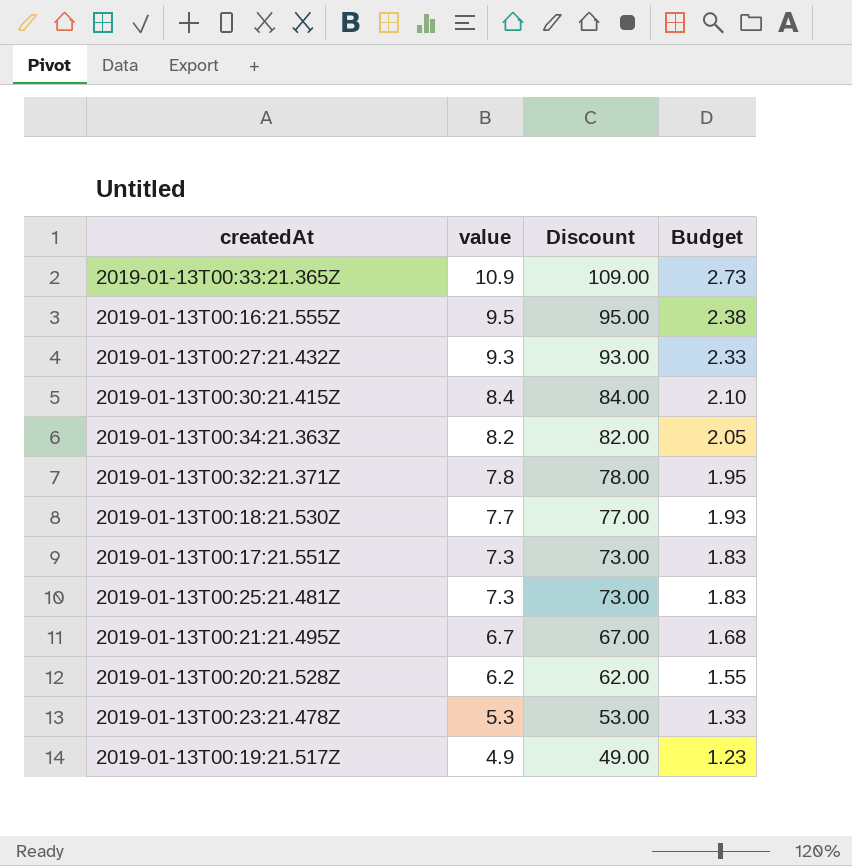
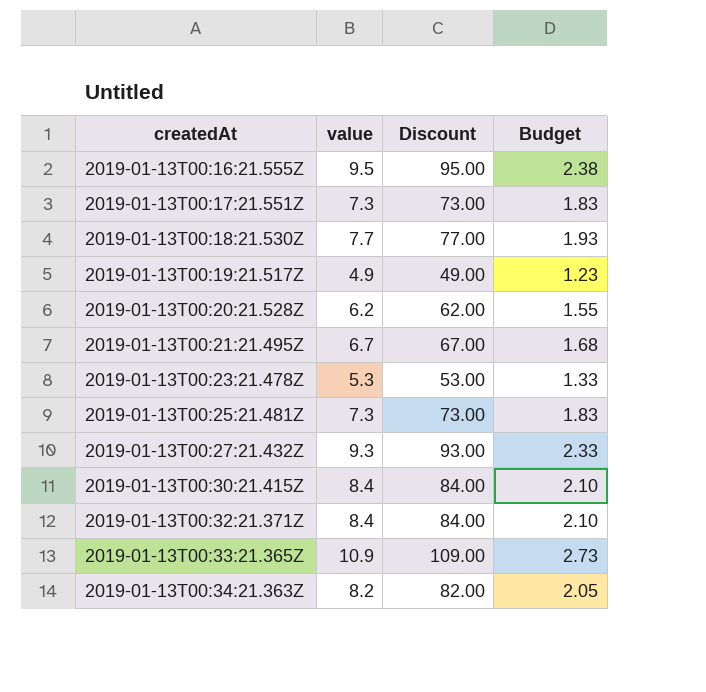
row order: value descending -> createdAt ascending
2019-01-13T00:32:21.371Z | value: 7.8 -> 8.4
2019-01-13T00:32:21.371Z | Discount: 78.00 -> 84.00
2019-01-13T00:32:21.371Z | Budget: 1.95 -> 2.10

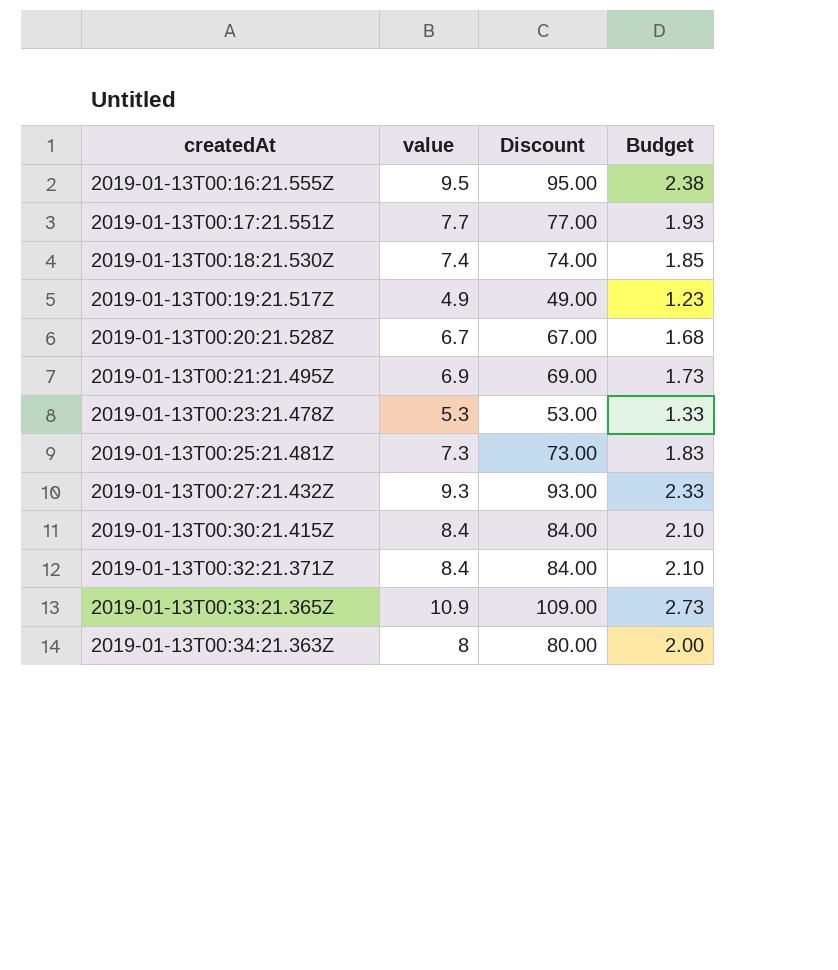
2019-01-13T00:17:21.551Z | value: 7.3 -> 7.7
2019-01-13T00:17:21.551Z | Discount: 73.00 -> 77.00
2019-01-13T00:17:21.551Z | Budget: 1.83 -> 1.93
2019-01-13T00:18:21.530Z | value: 7.7 -> 7.4
2019-01-13T00:18:21.530Z | Discount: 77.00 -> 74.00
2019-01-13T00:18:21.530Z | Budget: 1.93 -> 1.85
2019-01-13T00:20:21.528Z | value: 6.2 -> 6.7
2019-01-13T00:20:21.528Z | Discount: 62.00 -> 67.00
2019-01-13T00:20:21.528Z | Budget: 1.55 -> 1.68
2019-01-13T00:21:21.495Z | value: 6.7 -> 6.9
2019-01-13T00:21:21.495Z | Discount: 67.00 -> 69.00
2019-01-13T00:21:21.495Z | Budget: 1.68 -> 1.73
2019-01-13T00:34:21.363Z | value: 8.2 -> 8
2019-01-13T00:34:21.363Z | Discount: 82.00 -> 80.00
2019-01-13T00:34:21.363Z | Budget: 2.05 -> 2.00

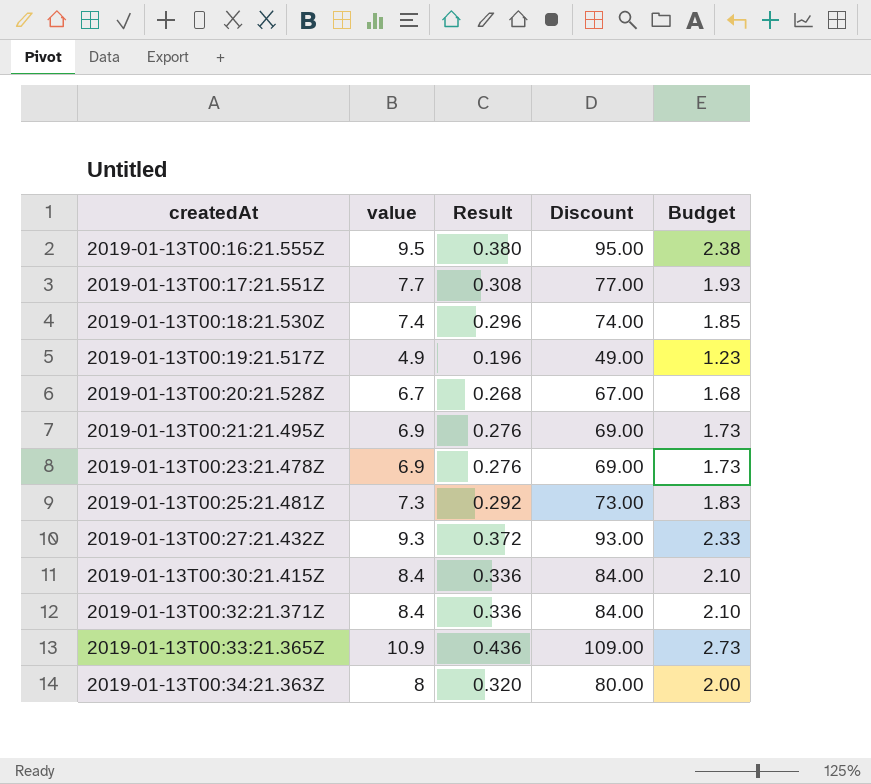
column Result | formula: none -> [value] * 0.04
2019-01-13T00:23:21.478Z | value: 5.3 -> 6.9
2019-01-13T00:23:21.478Z | Discount: 53.00 -> 69.00
2019-01-13T00:23:21.478Z | Budget: 1.33 -> 1.73

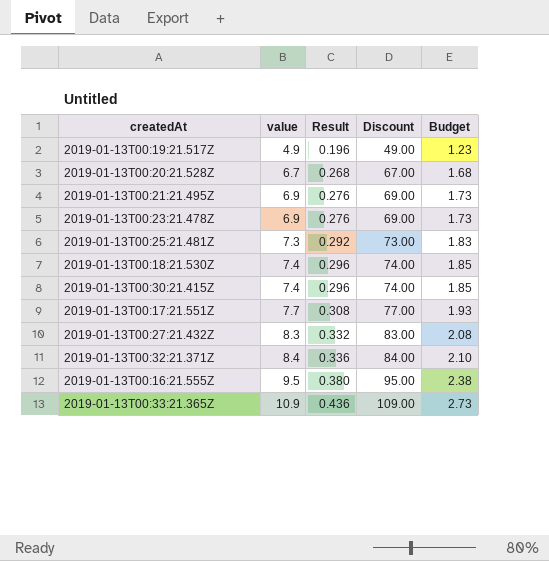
row order: createdAt ascending -> value ascending
row 2019-01-13T00:34:21.363Z: 8 | 0.320 | 80.00 | 2.00 -> none
2019-01-13T00:30:21.415Z | value: 8.4 -> 7.4
2019-01-13T00:30:21.415Z | Result: 0.336 -> 0.296
2019-01-13T00:30:21.415Z | Discount: 84.00 -> 74.00
2019-01-13T00:30:21.415Z | Budget: 2.10 -> 1.85
2019-01-13T00:27:21.432Z | value: 9.3 -> 8.3
2019-01-13T00:27:21.432Z | Result: 0.372 -> 0.332
2019-01-13T00:27:21.432Z | Discount: 93.00 -> 83.00
2019-01-13T00:27:21.432Z | Budget: 2.33 -> 2.08

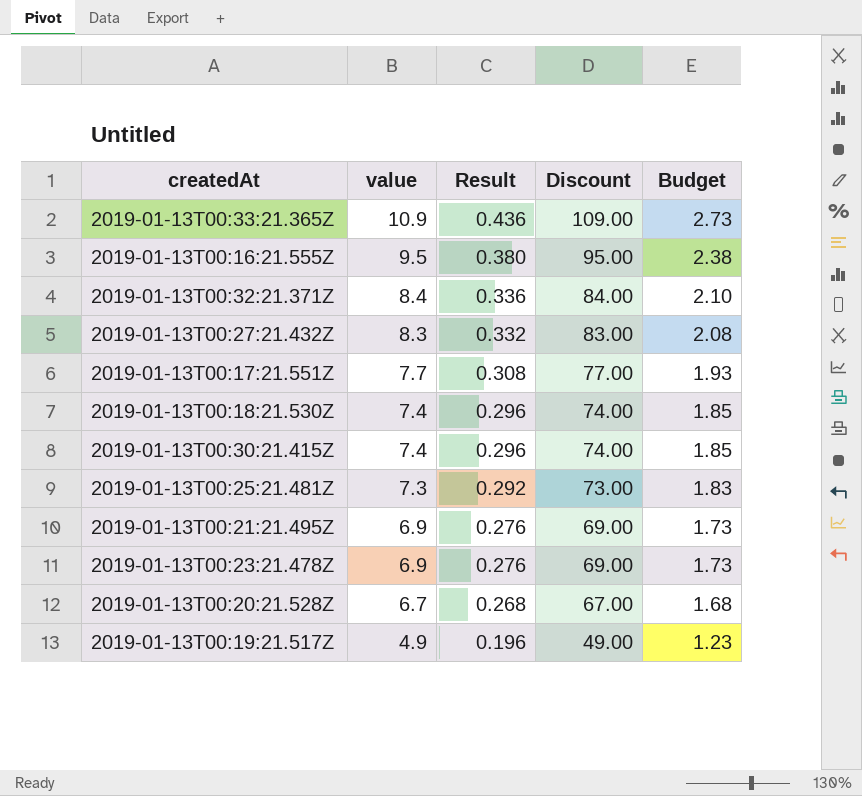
row order: value ascending -> value descending

